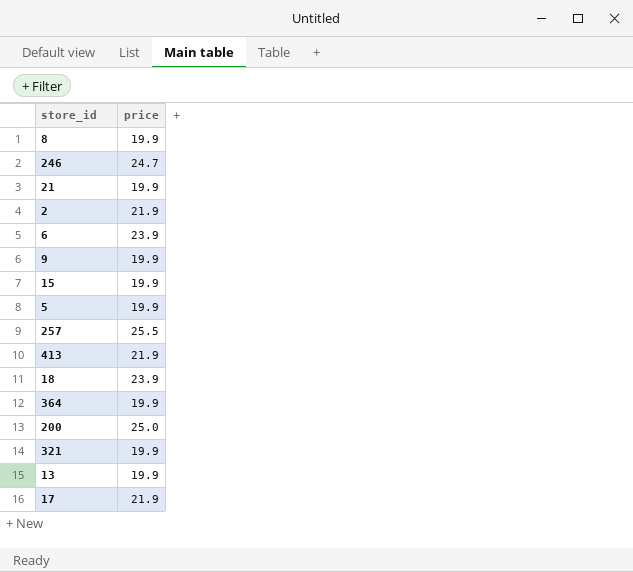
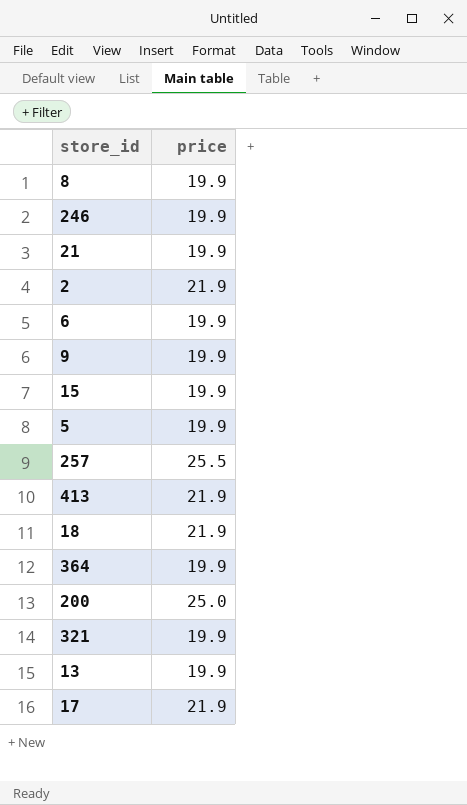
246 | price: 24.7 -> 19.9
6 | price: 23.9 -> 19.9
18 | price: 23.9 -> 21.9

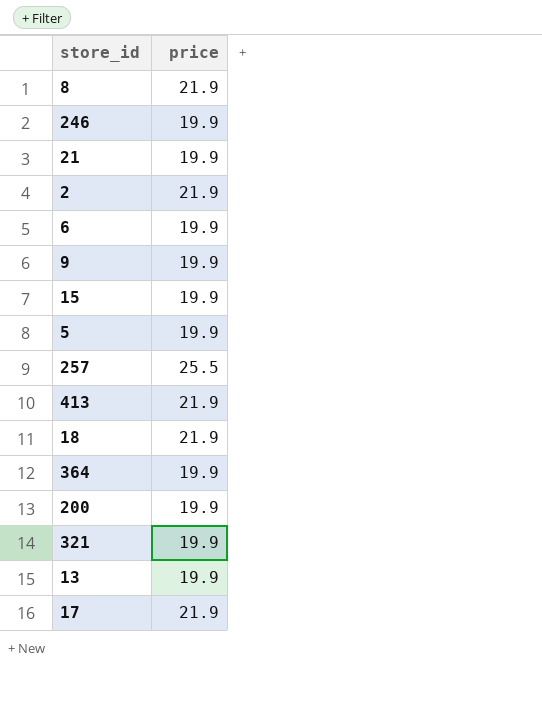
8 | price: 19.9 -> 21.9
200 | price: 25.0 -> 19.9

